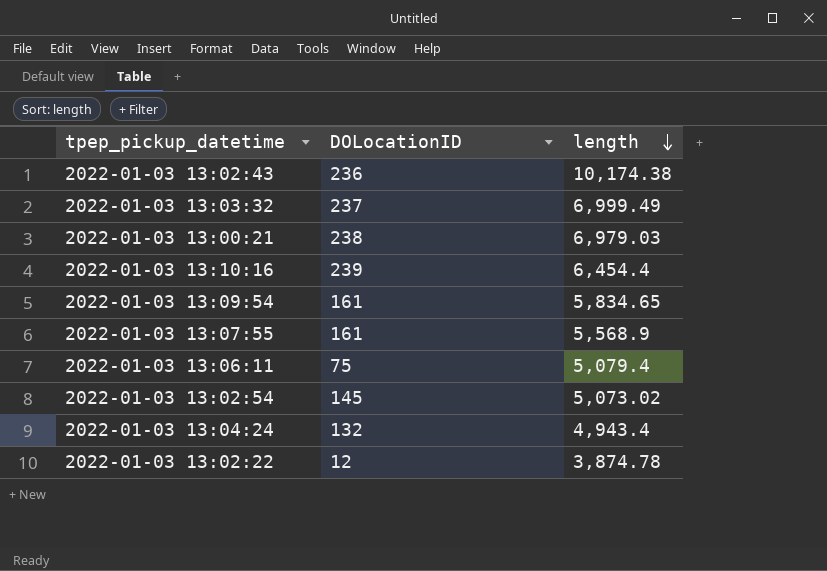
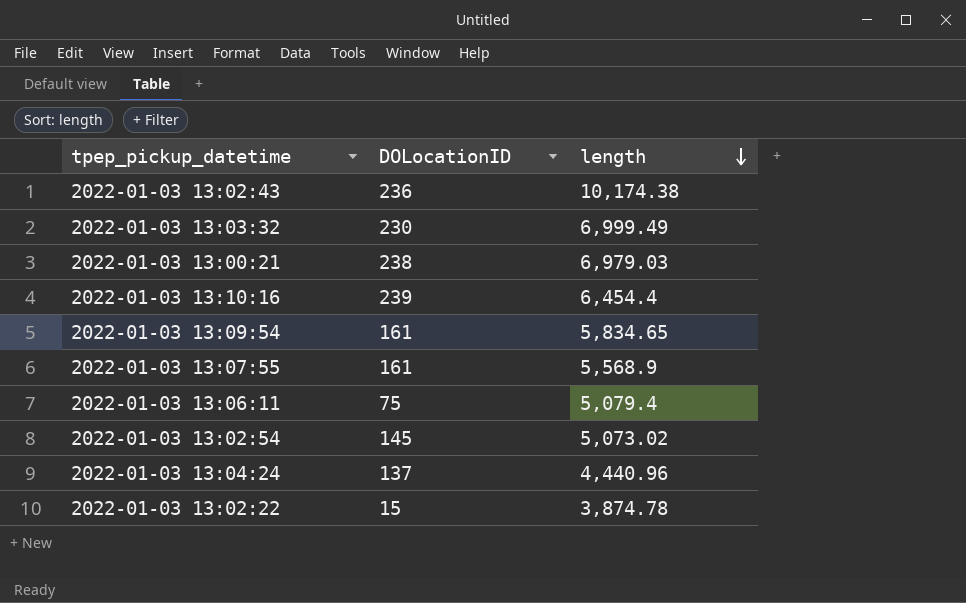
2022-01-03 13:03:32 | DOLocationID: 237 -> 230
2022-01-03 13:04:24 | DOLocationID: 132 -> 137
2022-01-03 13:04:24 | length: 4,943.4 -> 4,440.96
2022-01-03 13:02:22 | DOLocationID: 12 -> 15

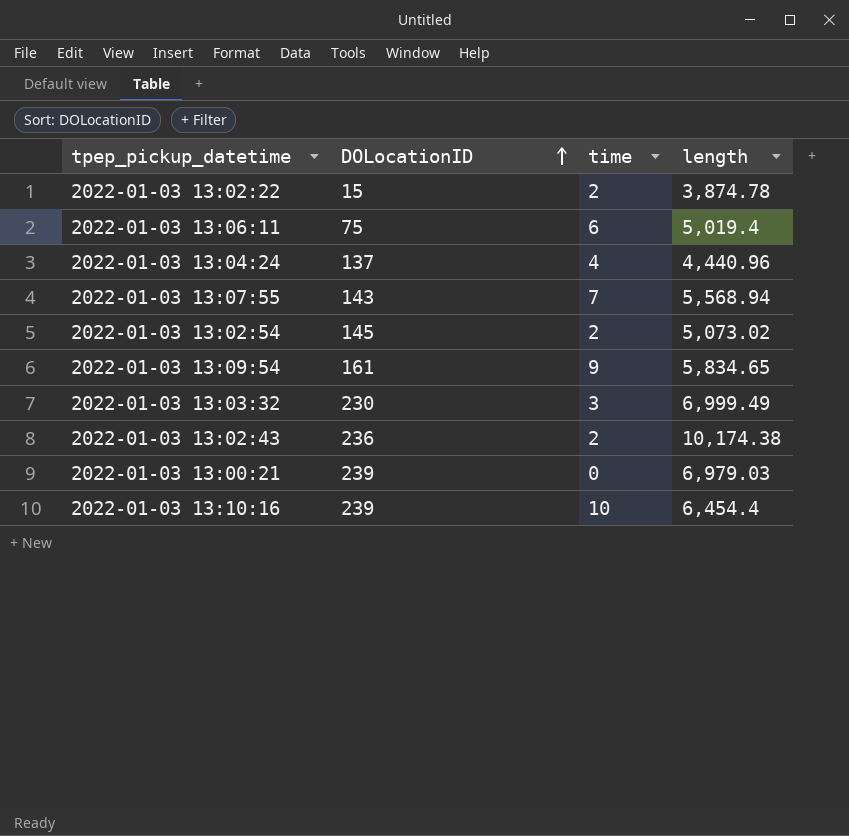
row order: length descending -> DOLocationID ascending
column time | position: none -> 3
2022-01-03 13:06:11 | length: 5,079.4 -> 5,019.4
2022-01-03 13:07:55 | DOLocationID: 161 -> 143
2022-01-03 13:07:55 | length: 5,568.9 -> 5,568.94
2022-01-03 13:00:21 | DOLocationID: 238 -> 239

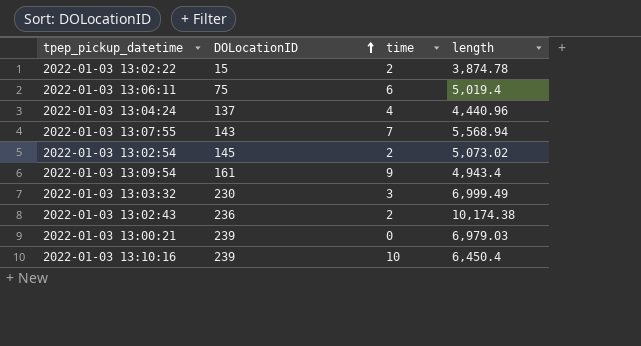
2022-01-03 13:09:54 | length: 5,834.65 -> 4,943.4
2022-01-03 13:10:16 | length: 6,454.4 -> 6,450.4

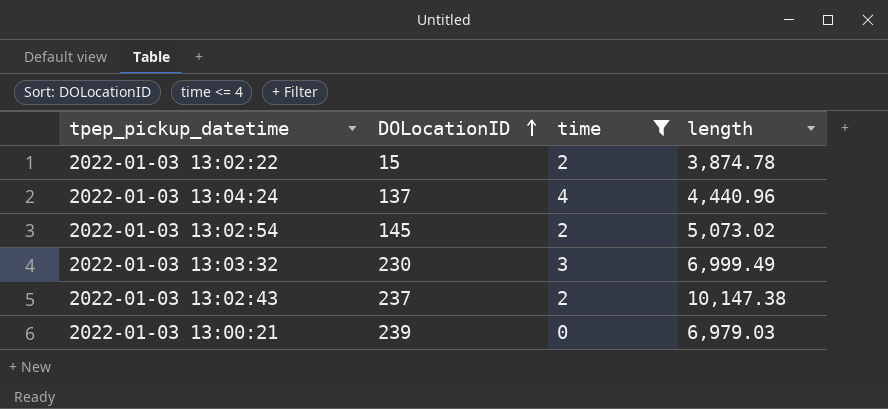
filter: none -> time <= 4
2022-01-03 13:02:43 | DOLocationID: 236 -> 237
2022-01-03 13:02:43 | length: 10,174.38 -> 10,147.38

